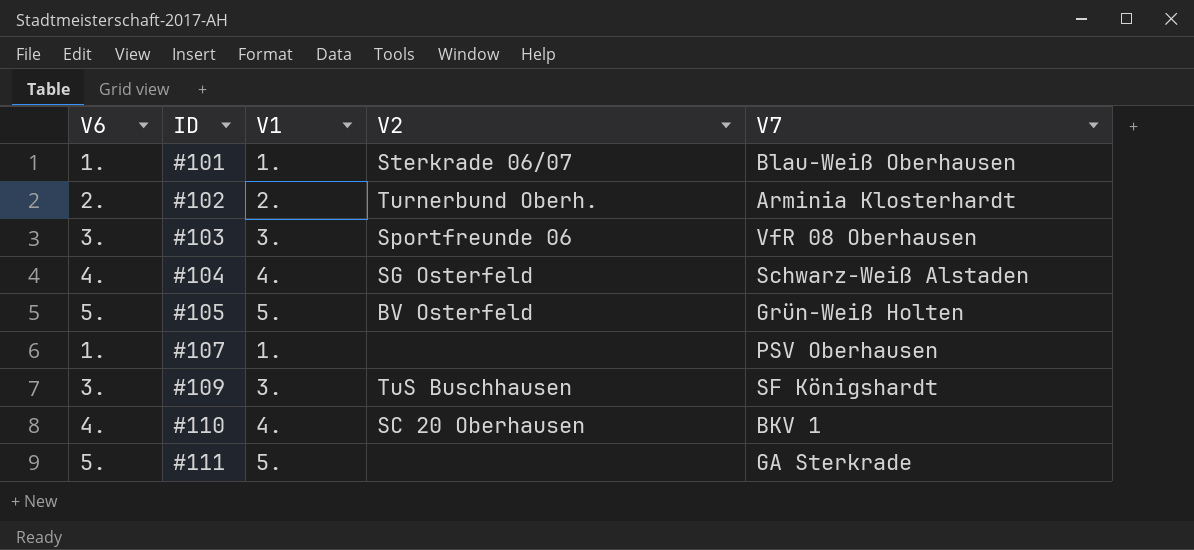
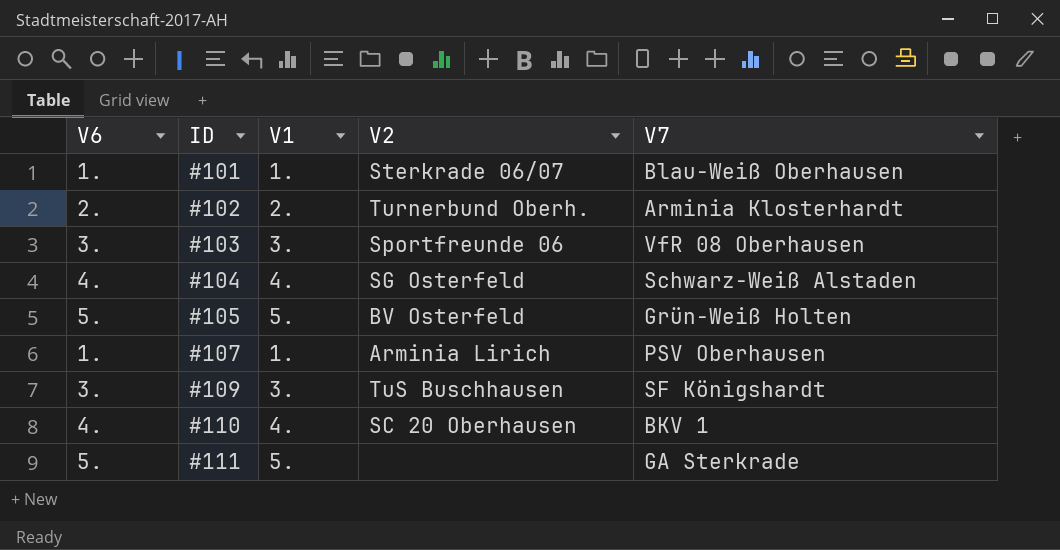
#107 | V2: none -> Arminia Lirich

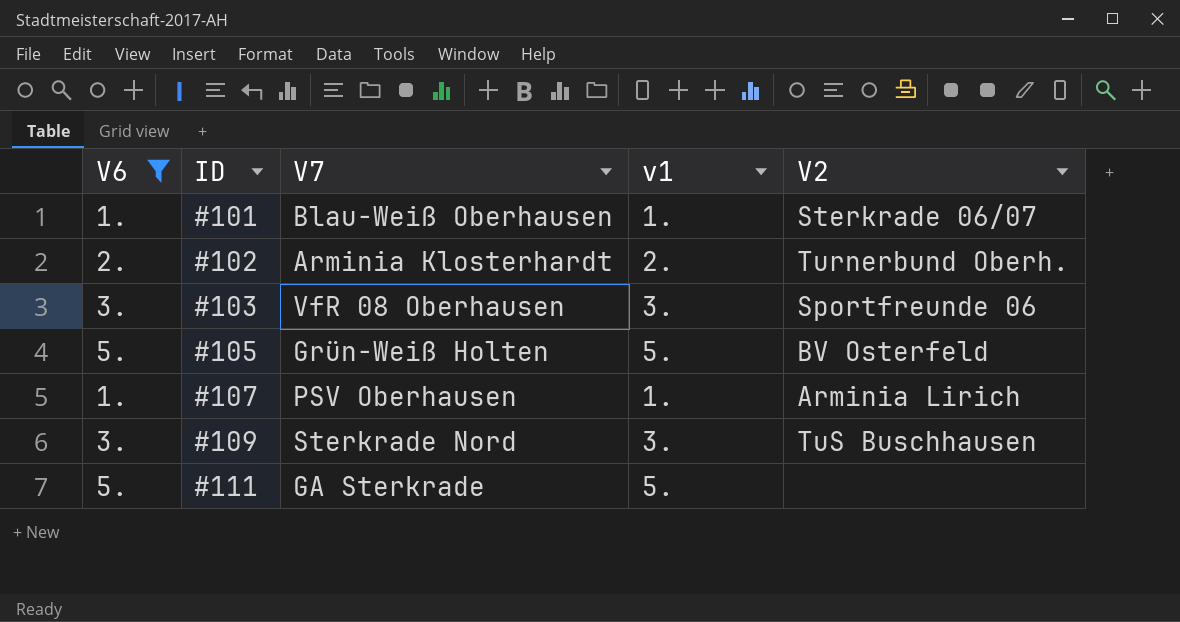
filter: none -> V6 != 4.
column V7 | position: 5 -> 3
column name: V1 -> v1
#109 | V7: SF Königshardt -> Sterkrade Nord

